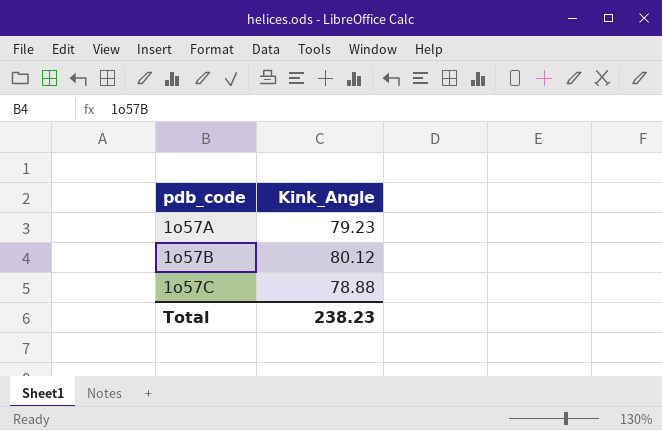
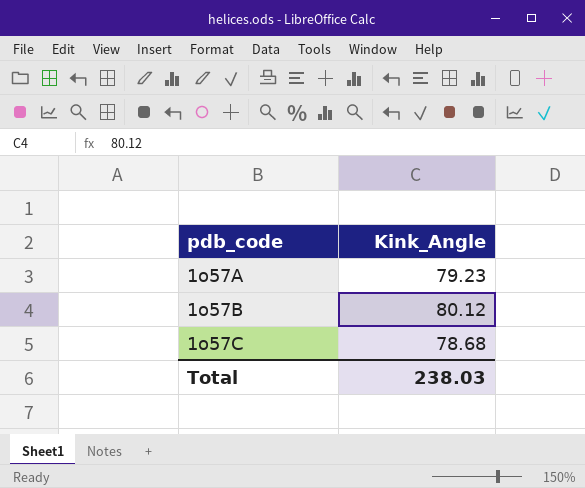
1o57C | Kink_Angle: 78.88 -> 78.68
Total | Kink_Angle: 238.23 -> 238.03

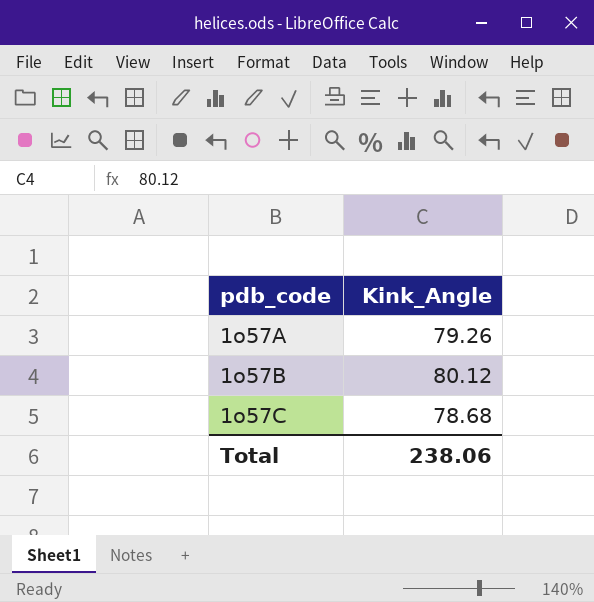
1o57A | Kink_Angle: 79.23 -> 79.26
Total | Kink_Angle: 238.03 -> 238.06

